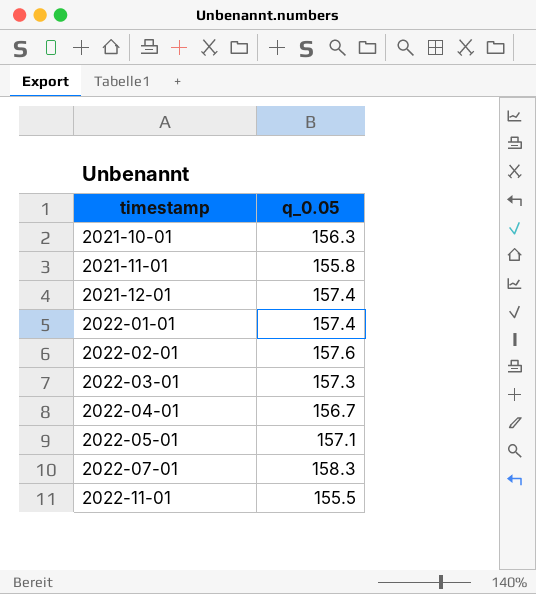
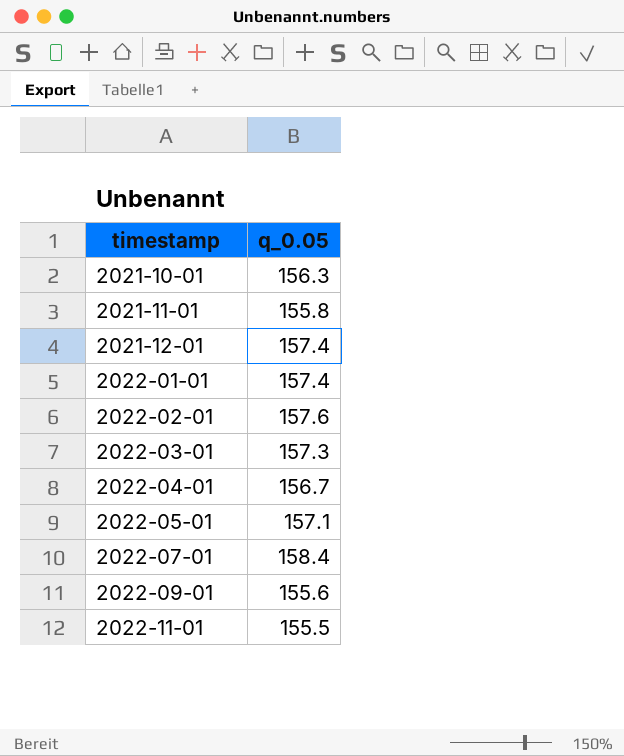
2022-07-01 | q_0.05: 158.3 -> 158.4
row 2022-09-01: none -> 155.6

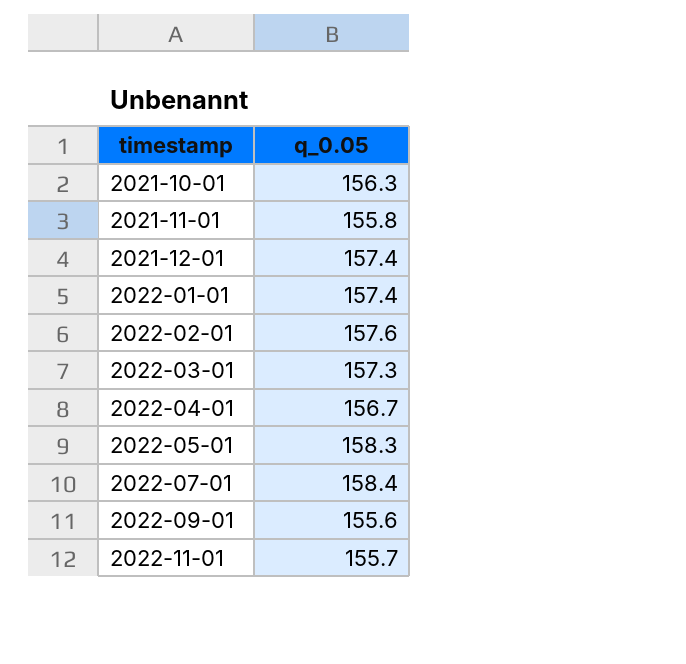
2022-05-01 | q_0.05: 157.1 -> 158.3
2022-11-01 | q_0.05: 155.5 -> 155.7

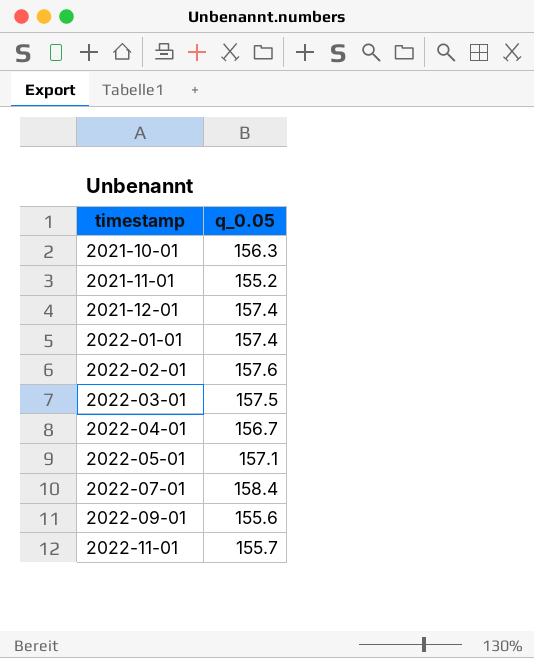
2021-11-01 | q_0.05: 155.8 -> 155.2
2022-03-01 | q_0.05: 157.3 -> 157.5
2022-05-01 | q_0.05: 158.3 -> 157.1

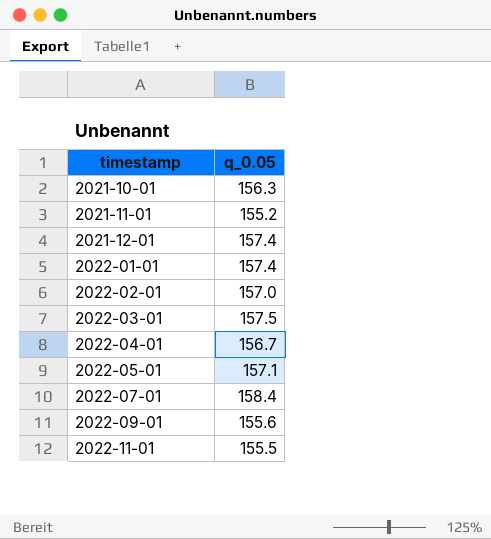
2022-02-01 | q_0.05: 157.6 -> 157.0
2022-11-01 | q_0.05: 155.7 -> 155.5

